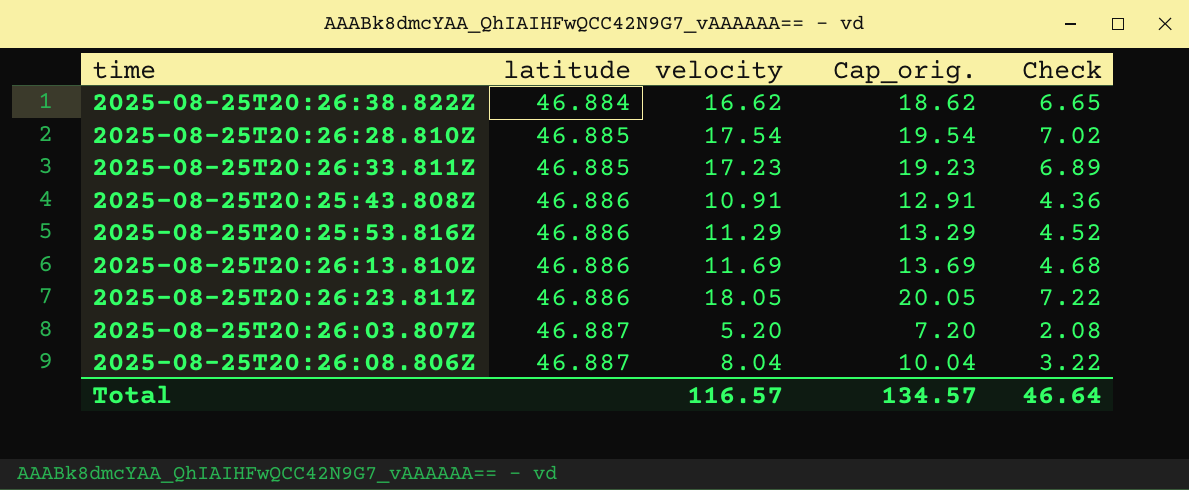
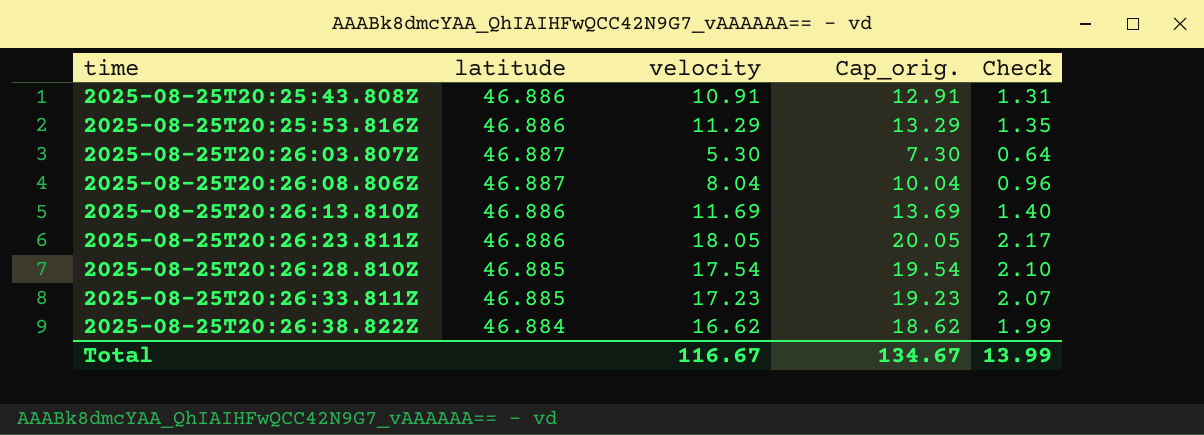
row order: latitude ascending -> time ascending
column Check | formula: [velocity] * 0.4 -> [velocity] * 0.12
2025-08-25T20:26:03.807Z | velocity: 5.20 -> 5.30
2025-08-25T20:26:03.807Z | Cap_orig.: 7.20 -> 7.30
Total | velocity: 116.57 -> 116.67
Total | Cap_orig.: 134.57 -> 134.67
Total | Check: 46.64 -> 13.99

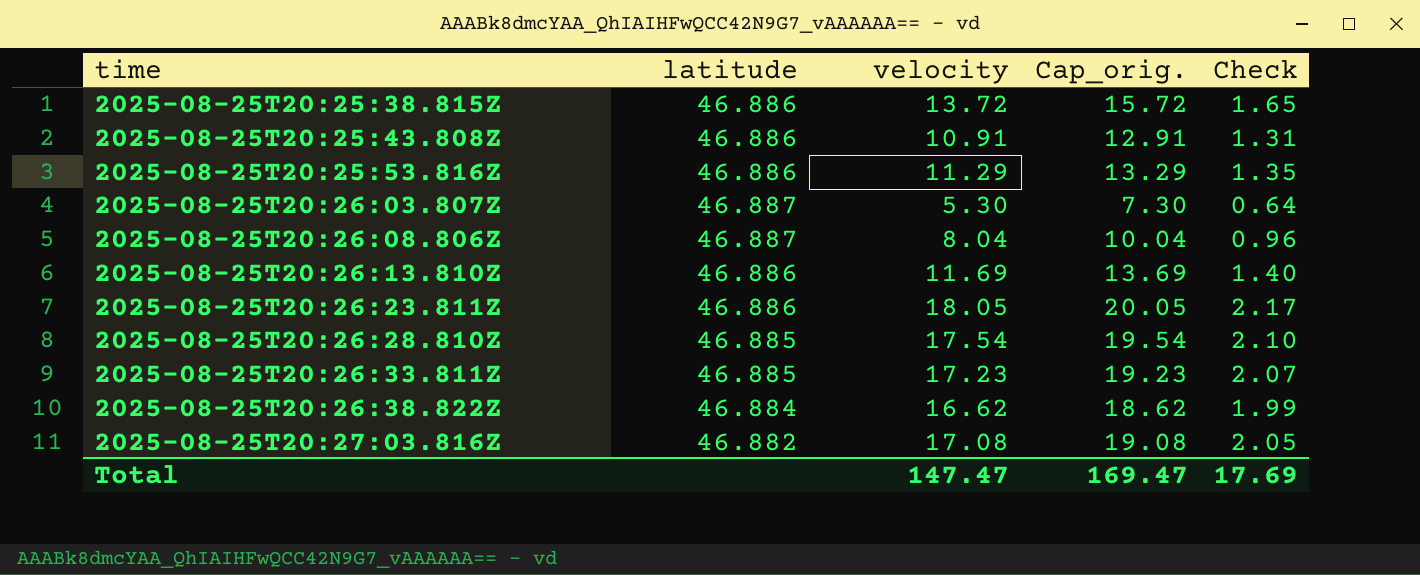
row 2025-08-25T20:25:38.815Z: none -> 46.886 | 13.72 | 15.72 | 1.65
row 2025-08-25T20:27:03.816Z: none -> 46.882 | 17.08 | 19.08 | 2.05
Total | velocity: 116.67 -> 147.47
Total | Cap_orig.: 134.67 -> 169.47
Total | Check: 13.99 -> 17.69

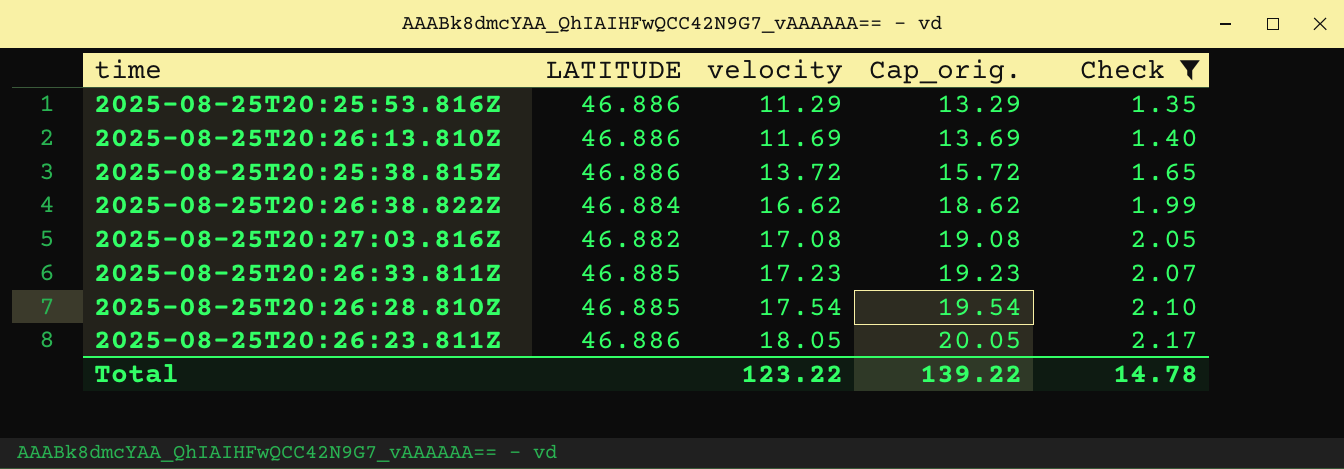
filter: none -> Check >= 1.35
row order: time ascending -> velocity ascending
column name: latitude -> LATITUDE
Total | velocity: 147.47 -> 123.22
Total | Cap_orig.: 169.47 -> 139.22
Total | Check: 17.69 -> 14.78

